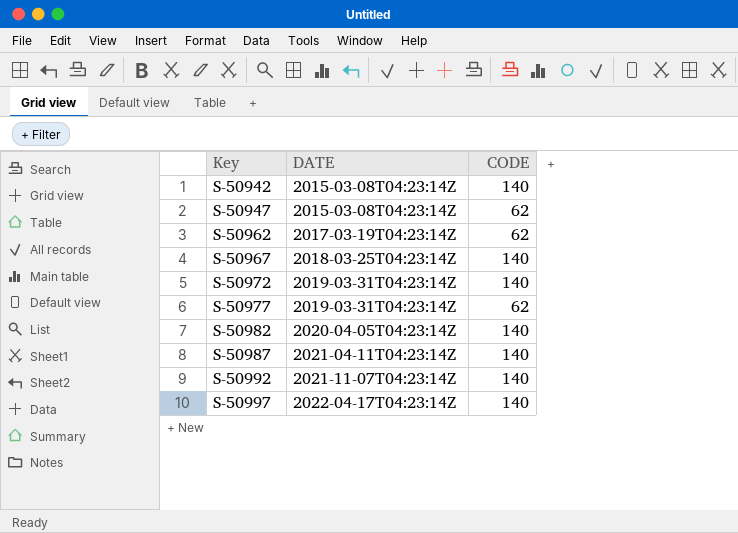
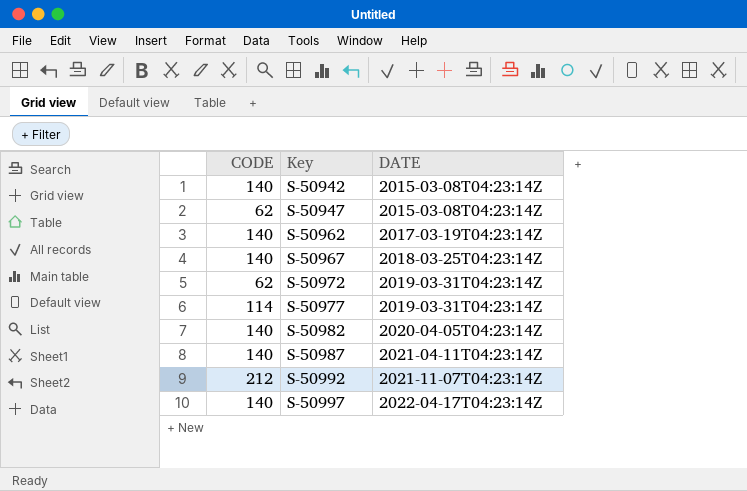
column CODE | position: 3 -> 1
S-50962 | CODE: 62 -> 140
S-50972 | CODE: 140 -> 62
S-50977 | CODE: 62 -> 114
S-50992 | CODE: 140 -> 212

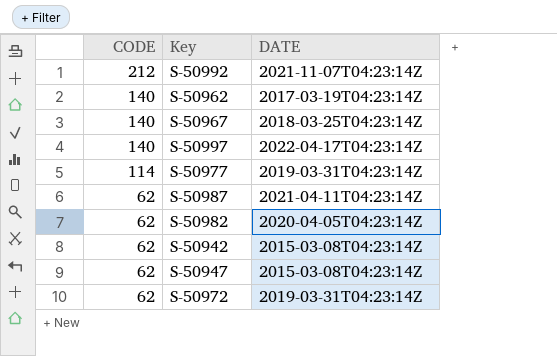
row order: Key ascending -> CODE descending
S-50987 | CODE: 140 -> 62
S-50982 | CODE: 140 -> 62
S-50942 | CODE: 140 -> 62

